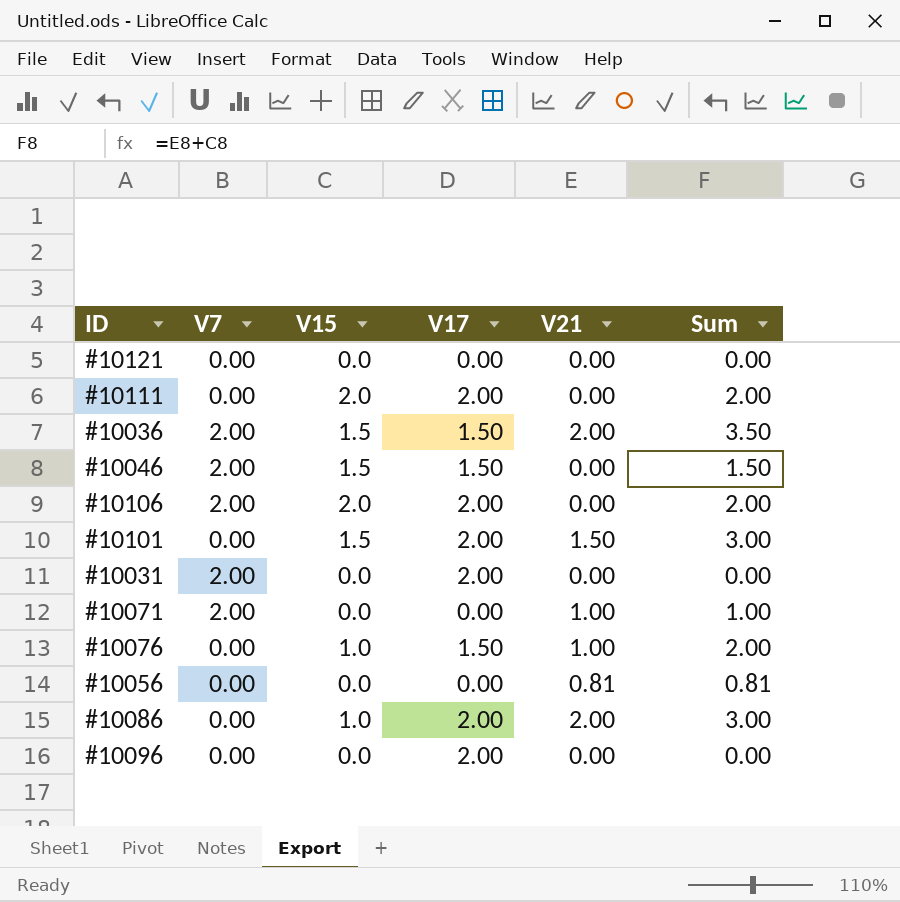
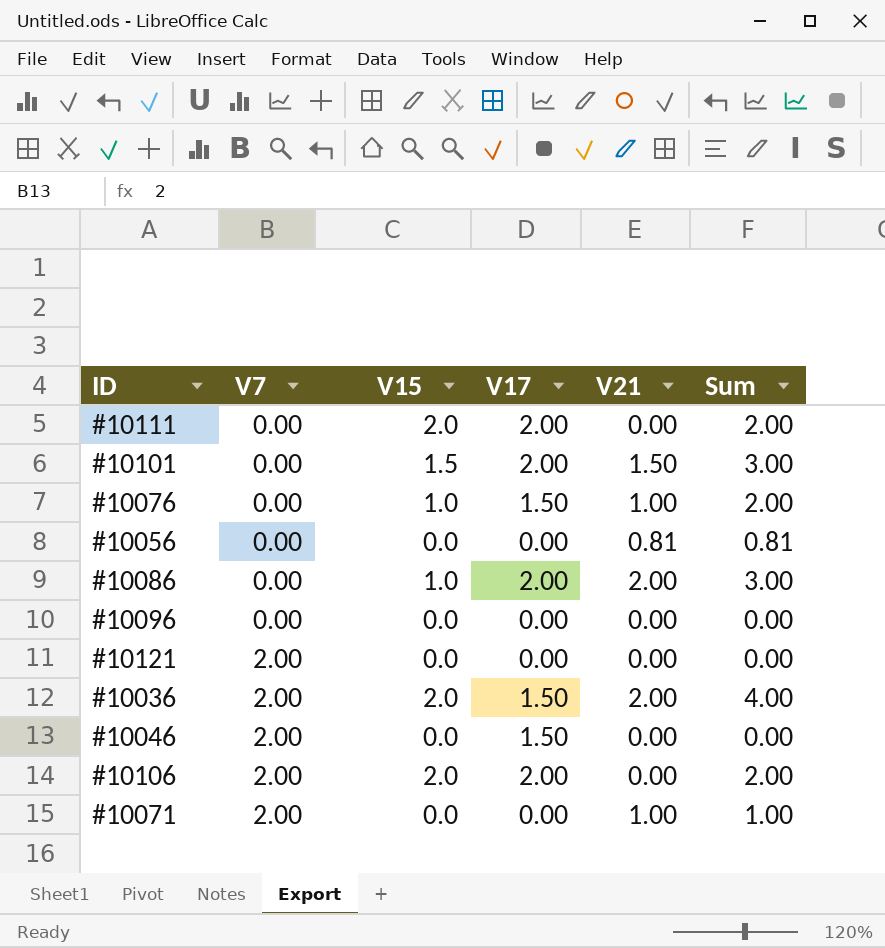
row order: none -> V7 ascending
row #10031: 2.00 | 0.0 | 2.00 | 0.00 | 0.00 -> none
#10096 | V17: 2.00 -> 0.00
#10121 | V7: 0.00 -> 2.00
#10036 | V15: 1.5 -> 2.0
#10036 | Sum: 3.50 -> 4.00
#10046 | V15: 1.5 -> 0.0
#10046 | Sum: 1.50 -> 0.00

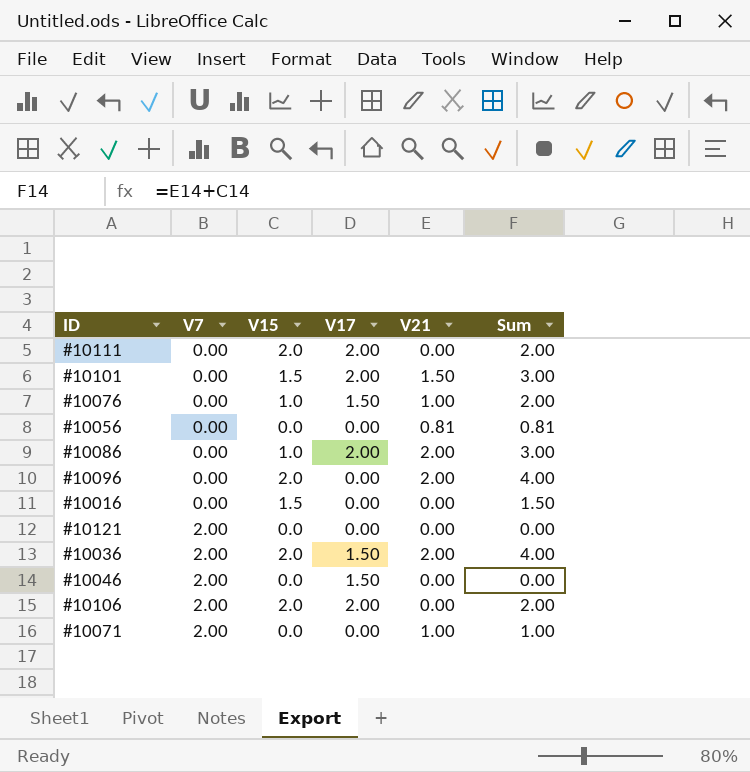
#10096 | V15: 0.0 -> 2.0
#10096 | V21: 0.00 -> 2.00
#10096 | Sum: 0.00 -> 4.00
row #10016: none -> 0.00 | 1.5 | 0.00 | 0.00 | 1.50

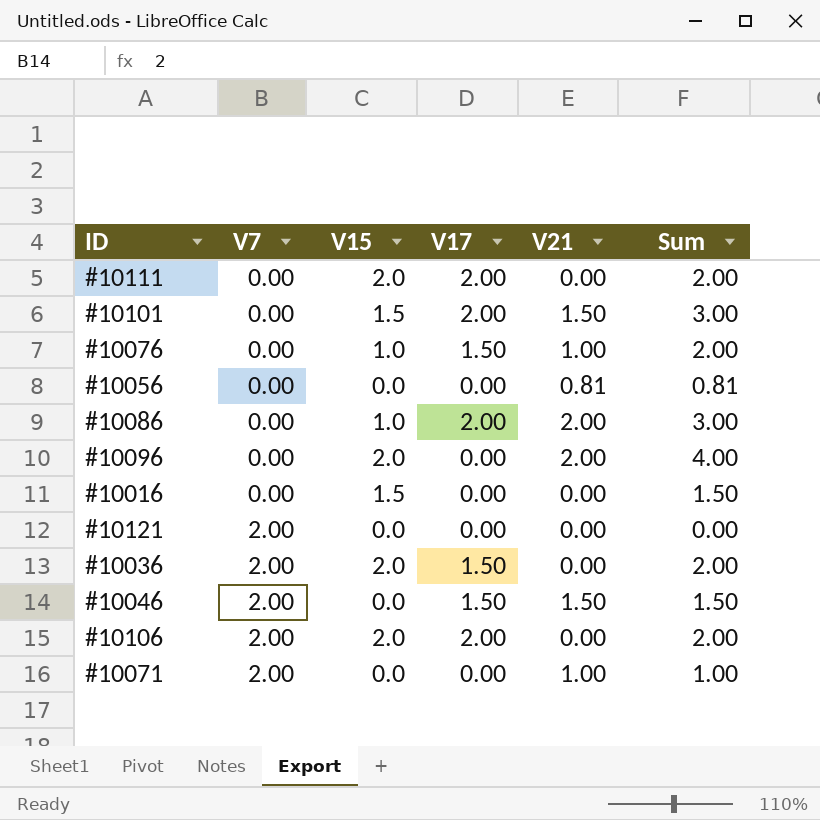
#10036 | V21: 2.00 -> 0.00
#10036 | Sum: 4.00 -> 2.00
#10046 | V21: 0.00 -> 1.50
#10046 | Sum: 0.00 -> 1.50

